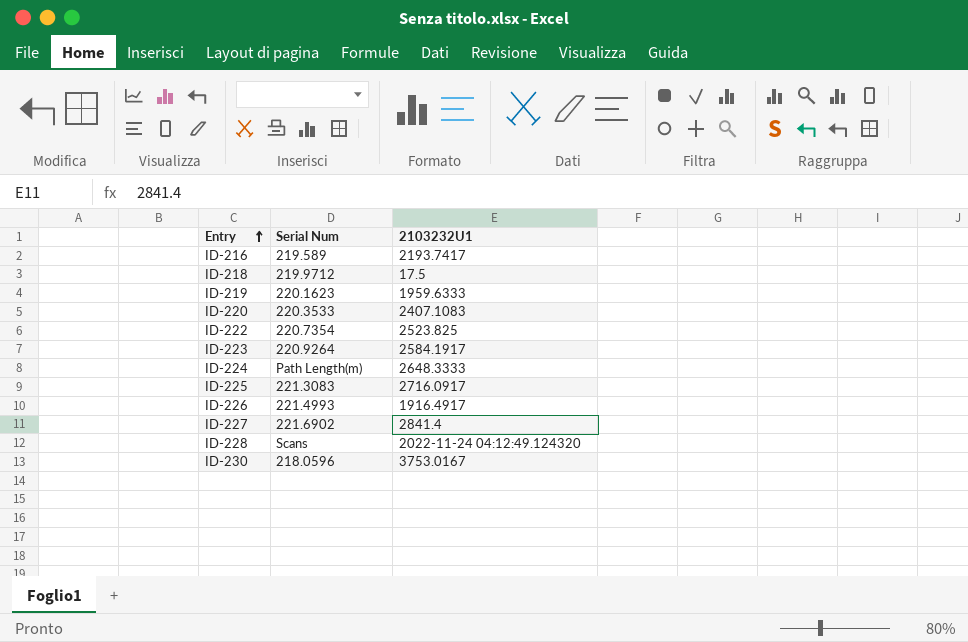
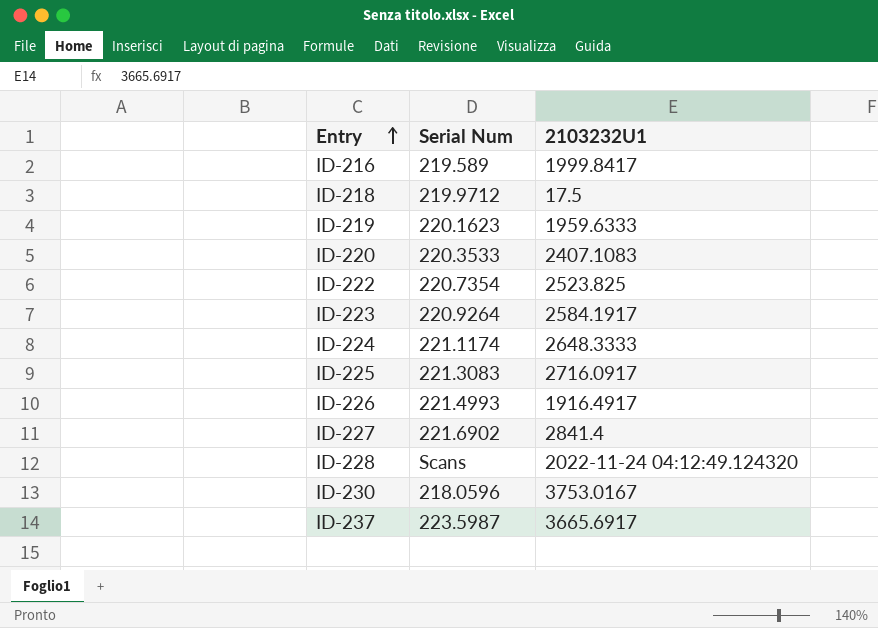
ID-216 | 2103232U1: 2193.7417 -> 1999.8417
ID-224 | Serial Num: Path Length(m) -> 221.1174
row ID-237: none -> 223.5987 | 3665.6917

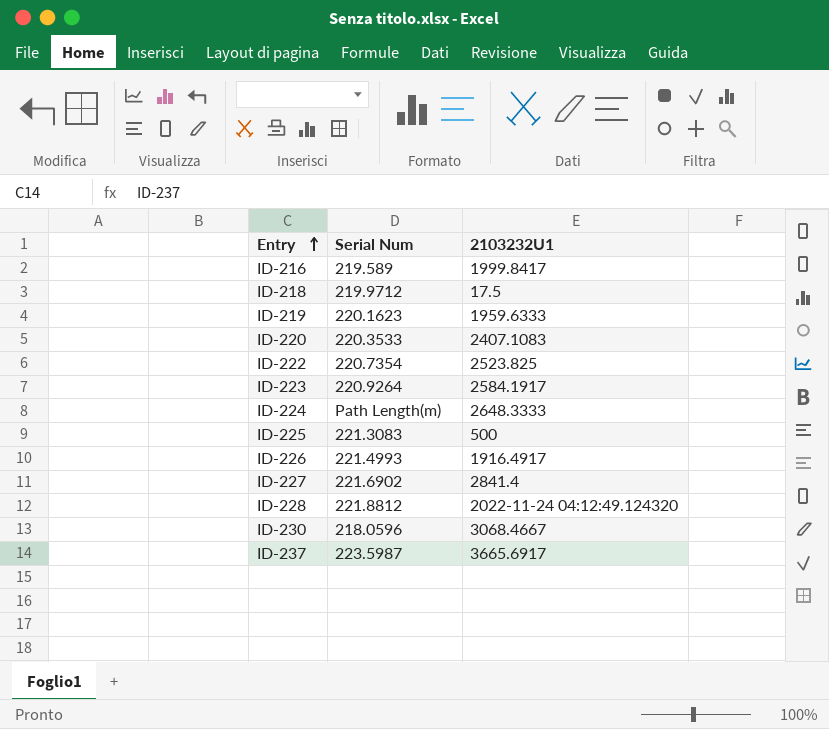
ID-224 | Serial Num: 221.1174 -> Path Length(m)
ID-225 | 2103232U1: 2716.0917 -> 500
ID-228 | Serial Num: Scans -> 221.8812
ID-230 | 2103232U1: 3753.0167 -> 3068.4667

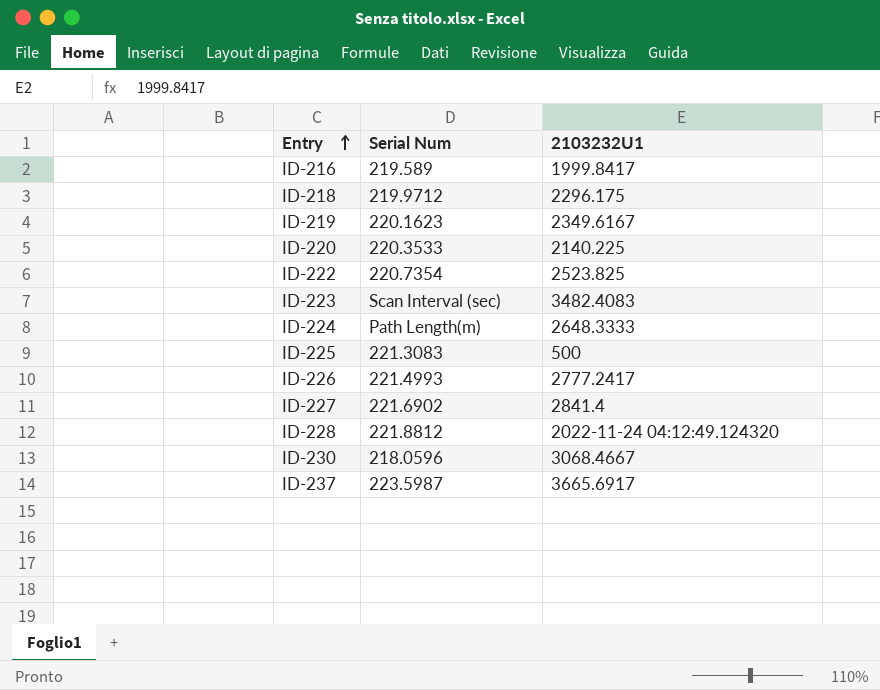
ID-218 | 2103232U1: 17.5 -> 2296.175
ID-219 | 2103232U1: 1959.6333 -> 2349.6167
ID-220 | 2103232U1: 2407.1083 -> 2140.225
ID-223 | Serial Num: 220.9264 -> Scan Interval (sec)
ID-223 | 2103232U1: 2584.1917 -> 3482.4083
ID-226 | 2103232U1: 1916.4917 -> 2777.2417

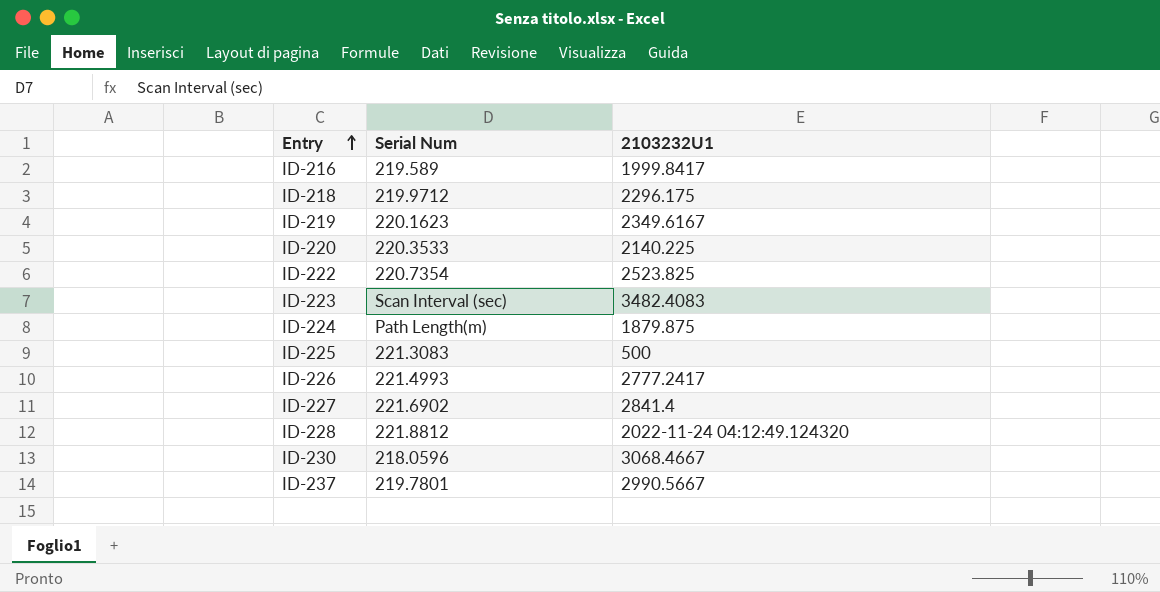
ID-224 | 2103232U1: 2648.3333 -> 1879.875
ID-237 | Serial Num: 223.5987 -> 219.7801
ID-237 | 2103232U1: 3665.6917 -> 2990.5667

